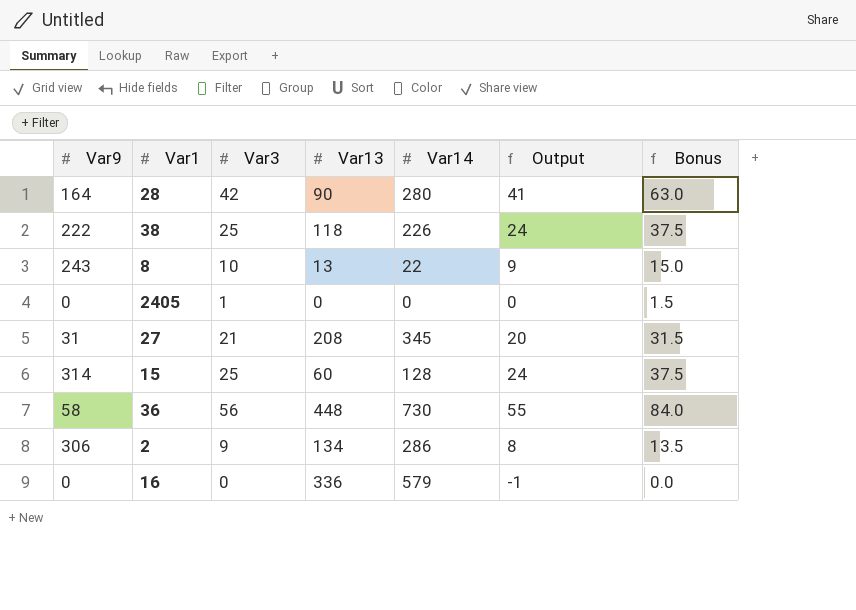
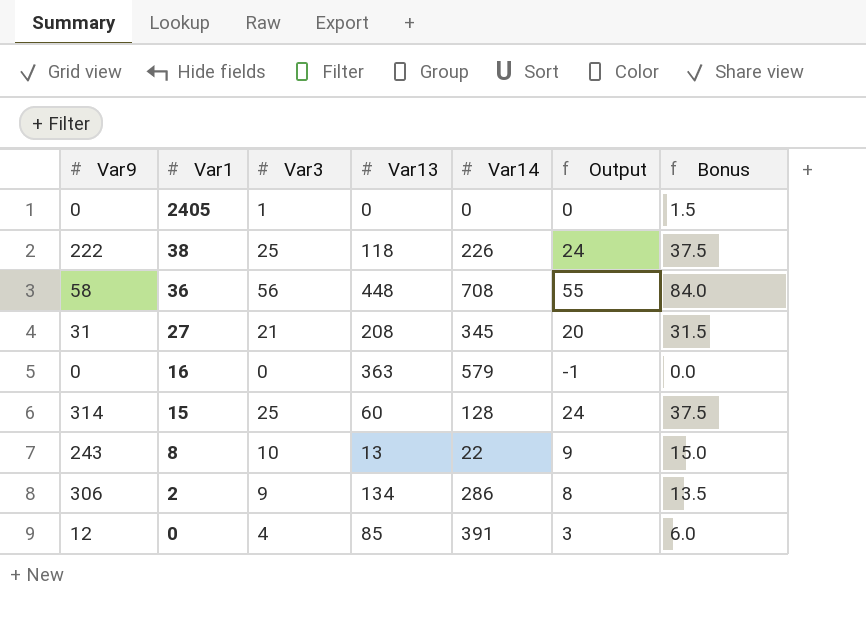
row order: none -> Var1 descending
row 28: 164 | 42 | 90 | 280 | 41 | 63.0 -> none
36 | Var14: 730 -> 708
16 | Var13: 336 -> 363
row 0: none -> 12 | 4 | 85 | 391 | 3 | 6.0

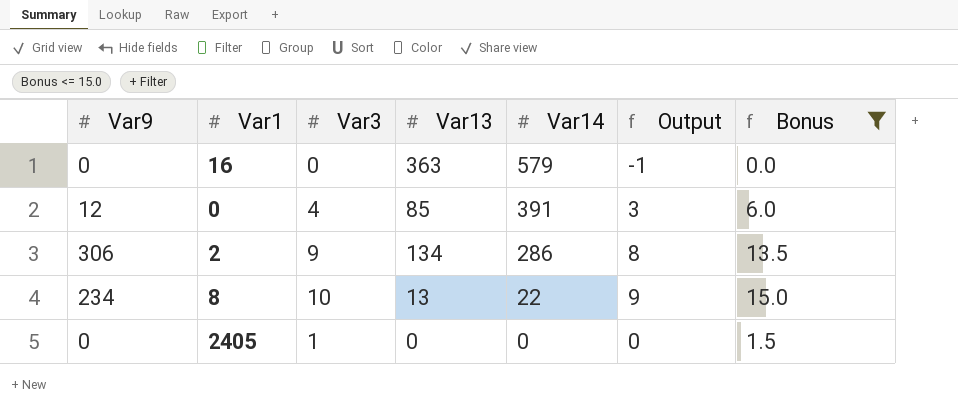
filter: none -> Bonus <= 15.0
row order: Var1 descending -> Var14 descending
8 | Var9: 243 -> 234

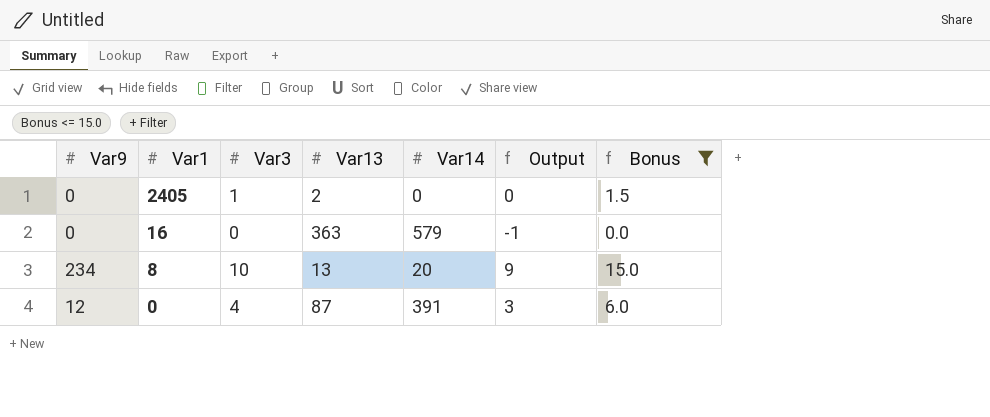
row order: Var14 descending -> Var1 descending
row 2: 306 | 9 | 134 | 286 | 8 | 13.5 -> none
2405 | Var13: 0 -> 2
8 | Var14: 22 -> 20
0 | Var13: 85 -> 87

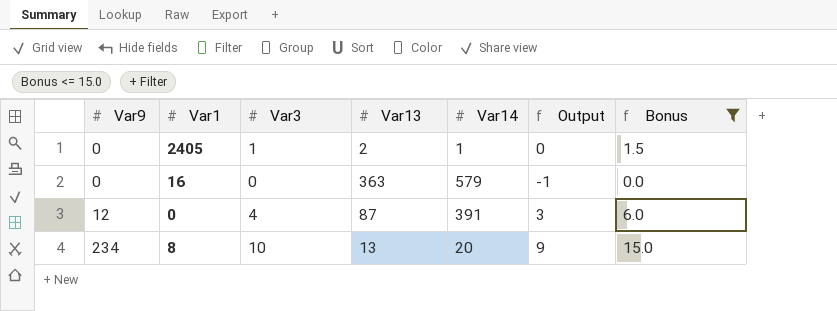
row order: Var1 descending -> Var9 ascending
2405 | Var14: 0 -> 1

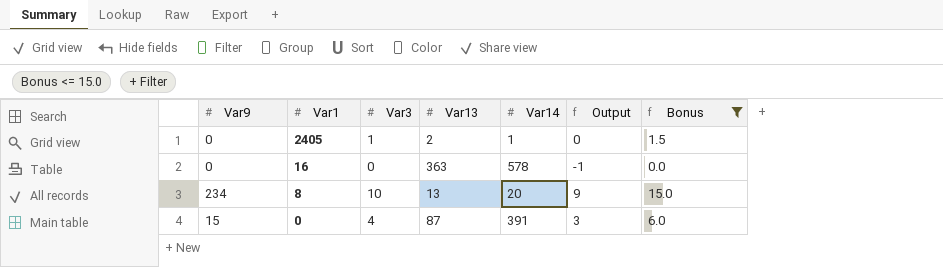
row order: Var9 ascending -> Var1 descending
16 | Var14: 579 -> 578
0 | Var9: 12 -> 15

